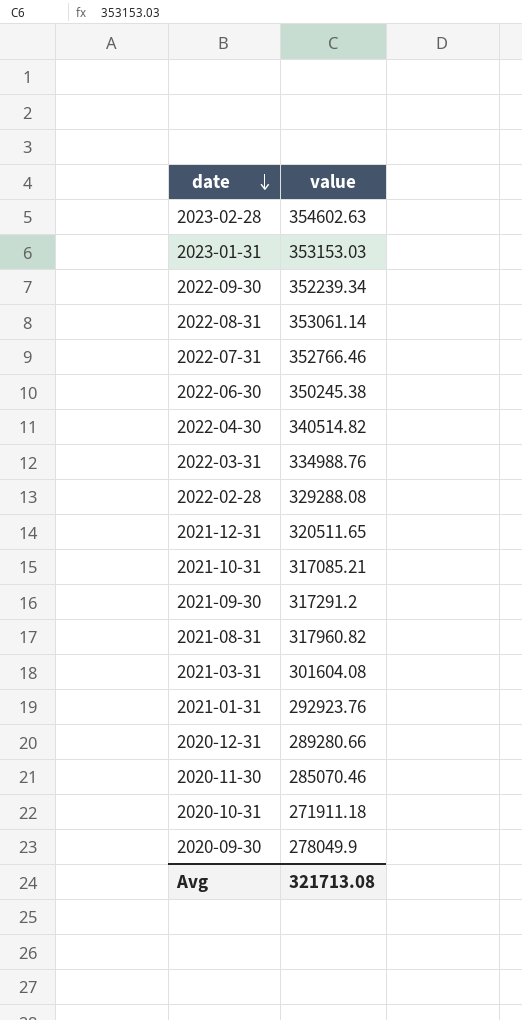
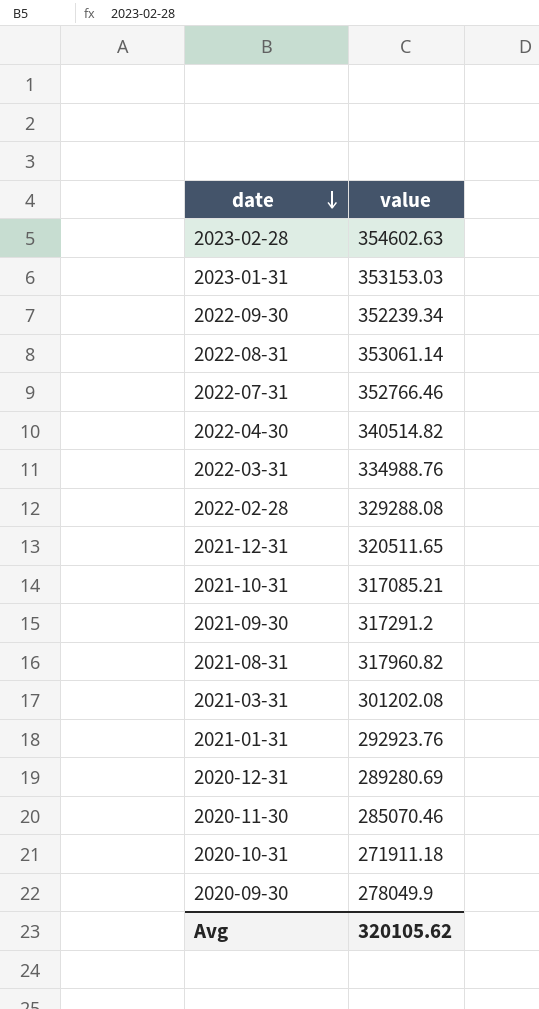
row 2022-06-30: 350245.38 -> none
2021-03-31 | value: 301604.08 -> 301202.08
2020-12-31 | value: 289280.66 -> 289280.69
Avg | value: 321713.08 -> 320105.62

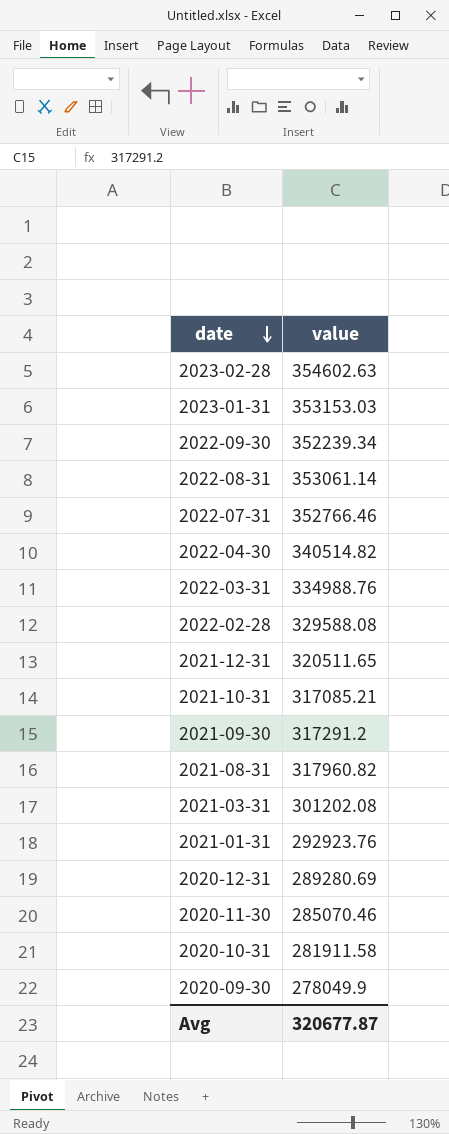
2022-02-28 | value: 329288.08 -> 329588.08
2020-10-31 | value: 271911.18 -> 281911.58
Avg | value: 320105.62 -> 320677.87

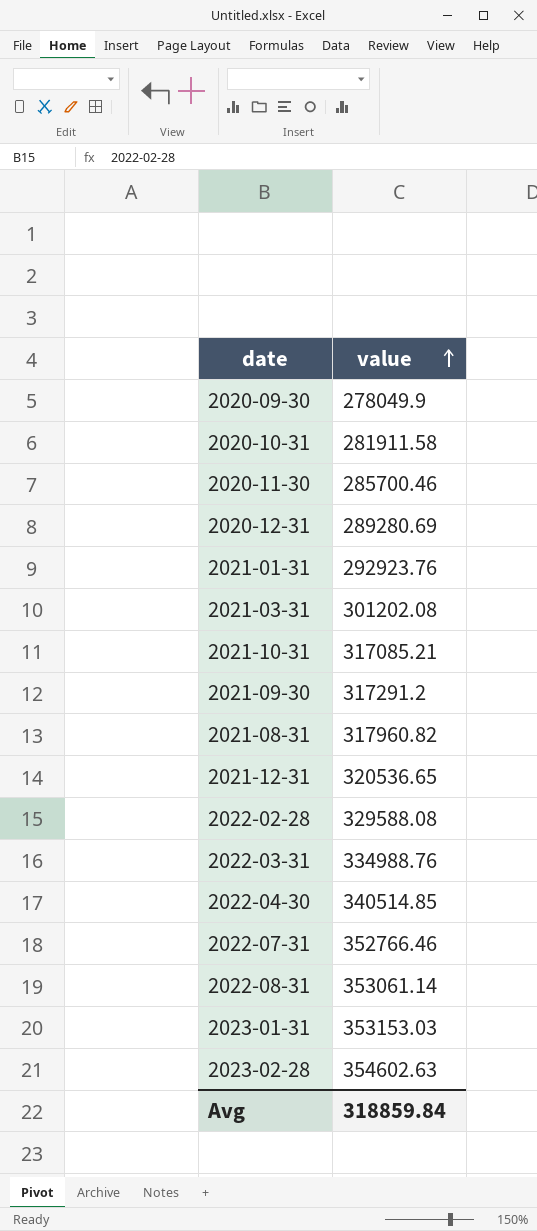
row order: date descending -> value ascending
row 2022-09-30: 352239.34 -> none
2020-11-30 | value: 285070.46 -> 285700.46
2021-12-31 | value: 320511.65 -> 320536.65
2022-04-30 | value: 340514.82 -> 340514.85
Avg | value: 320677.87 -> 318859.84

